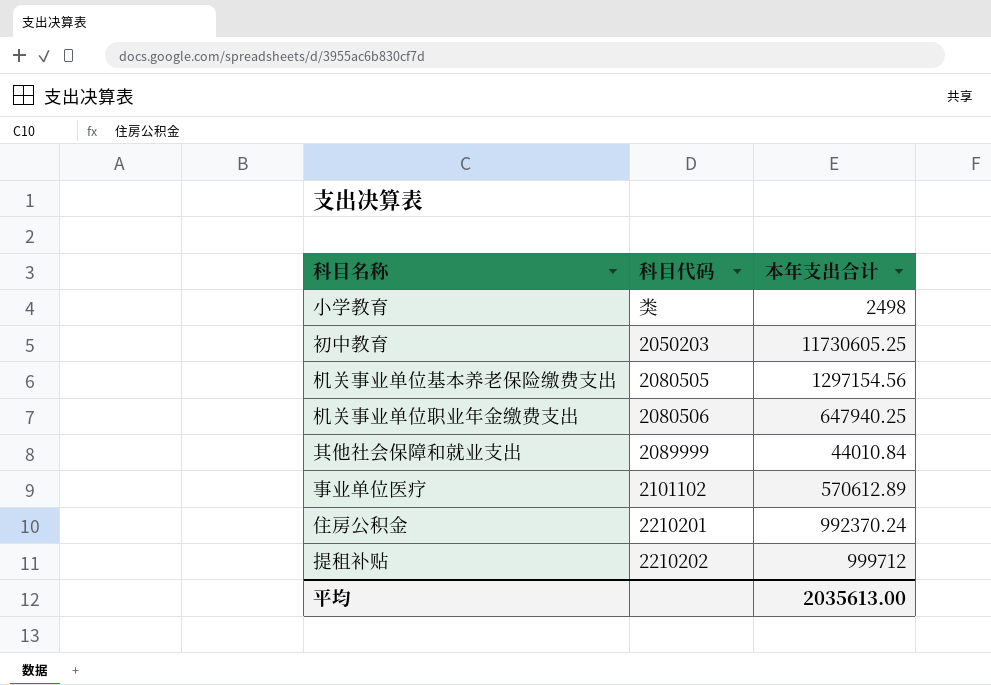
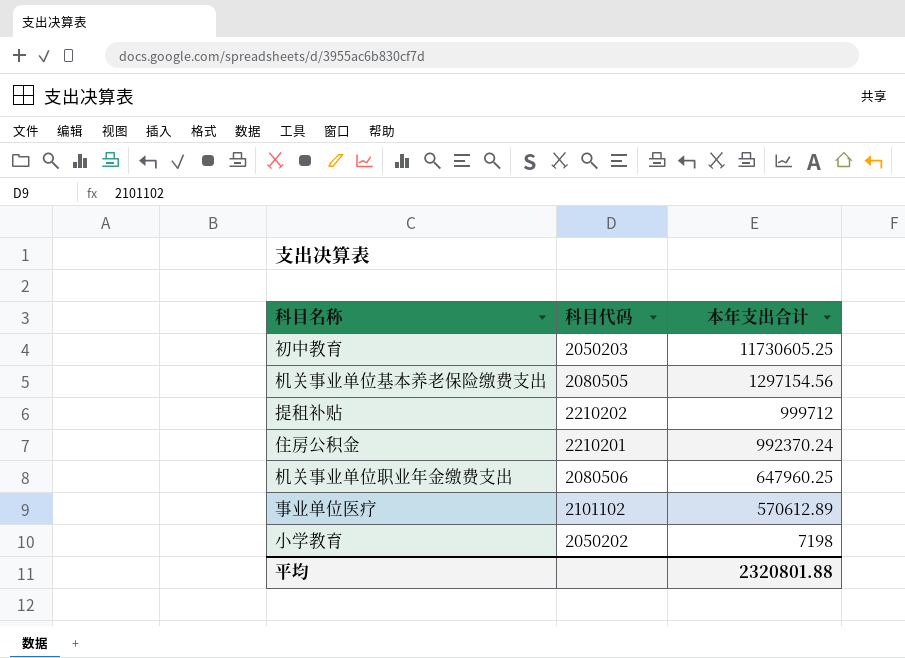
row order: none -> 本年支出合计 descending
row 其他社会保障和就业支出: 2089999 | 44010.84 -> none
机关事业单位职业年金缴费支出 | 本年支出合计: 647940.25 -> 647960.25
小学教育 | 科目代码: 类 -> 2050202
小学教育 | 本年支出合计: 2498 -> 7198
平均 | 本年支出合计: 2035613.00 -> 2320801.88

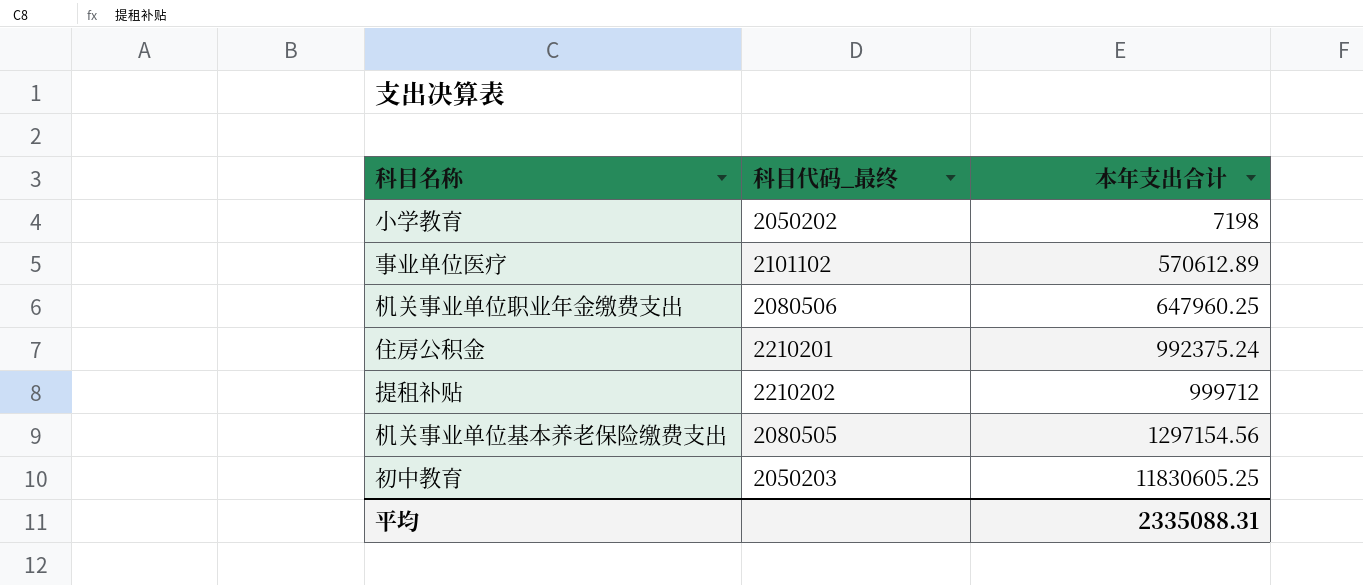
row order: 本年支出合计 descending -> 本年支出合计 ascending
column name: 科目代码 -> 科目代码_最终
住房公积金 | 本年支出合计: 992370.24 -> 992375.24
初中教育 | 本年支出合计: 11730605.25 -> 11830605.25
平均 | 本年支出合计: 2320801.88 -> 2335088.31

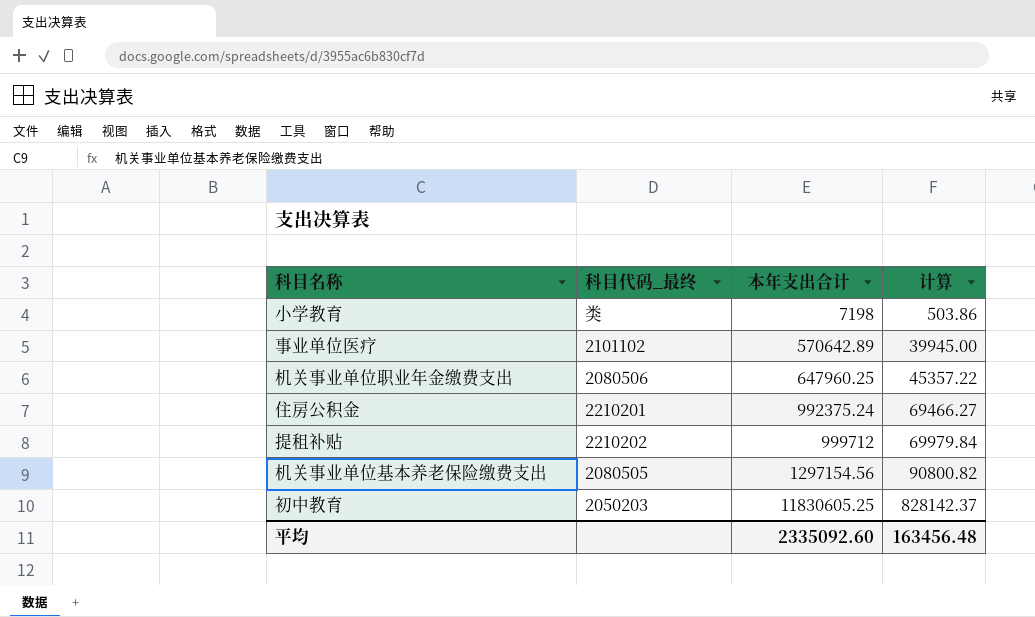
column 计算 | formula: none -> [本年支出合计] * 0.07
小学教育 | 科目代码_最终: 2050202 -> 类
事业单位医疗 | 本年支出合计: 570612.89 -> 570642.89
平均 | 本年支出合计: 2335088.31 -> 2335092.60

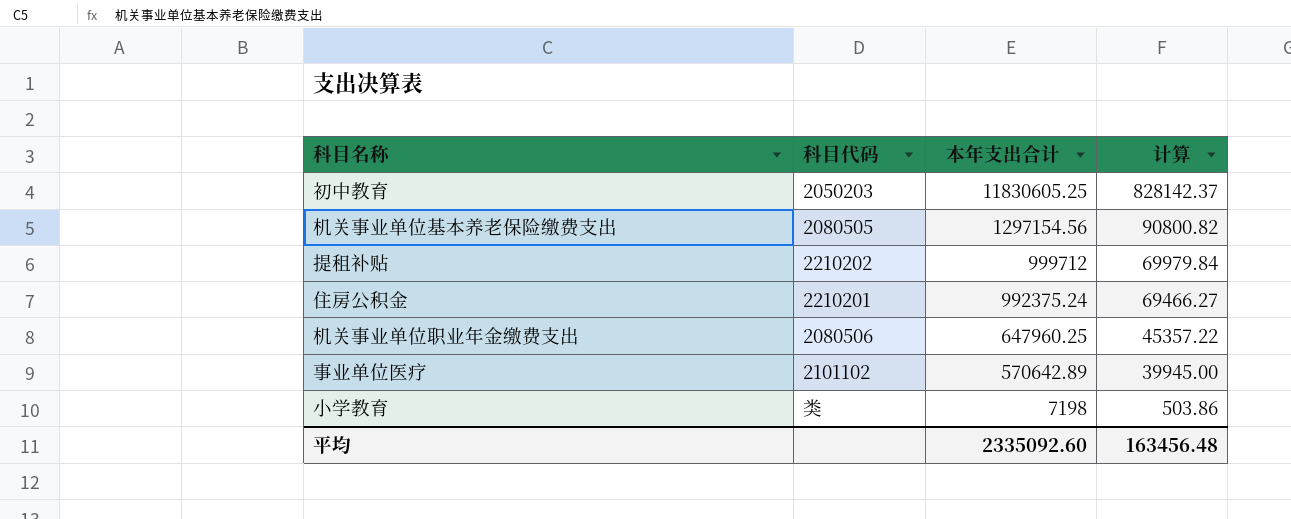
row order: 本年支出合计 ascending -> 本年支出合计 descending
column name: 科目代码_最终 -> 科目代码

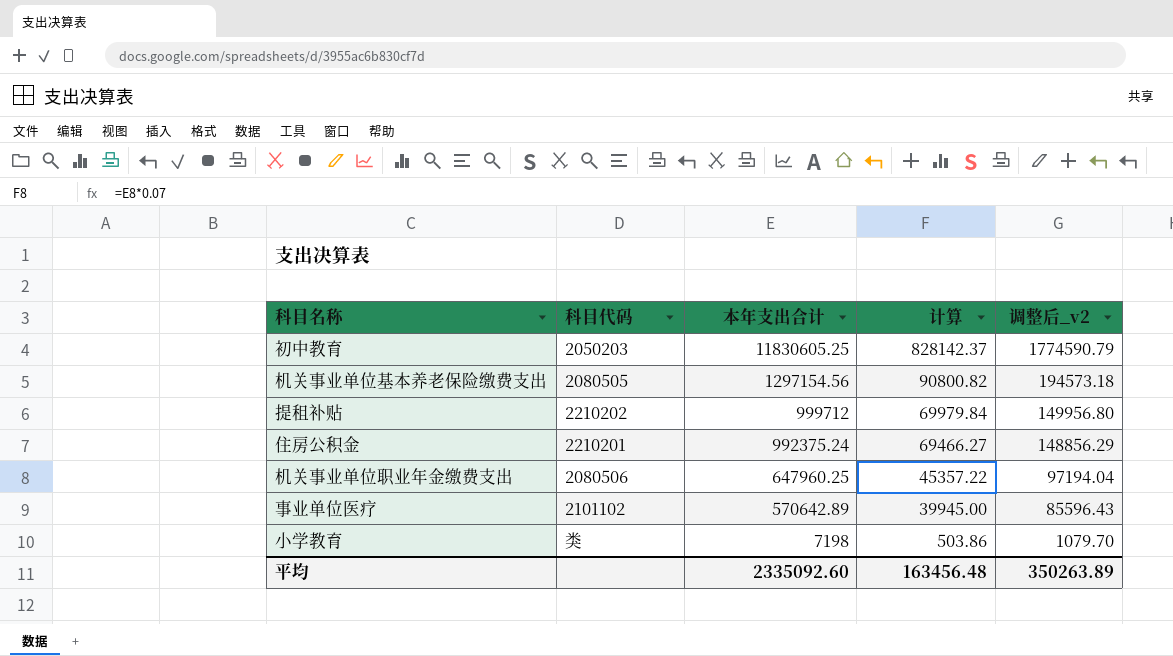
column 调整后_v2 | formula: none -> [本年支出合计] * 0.15

